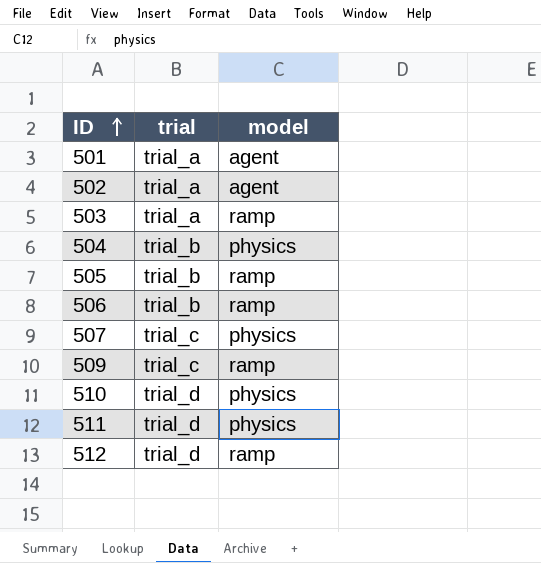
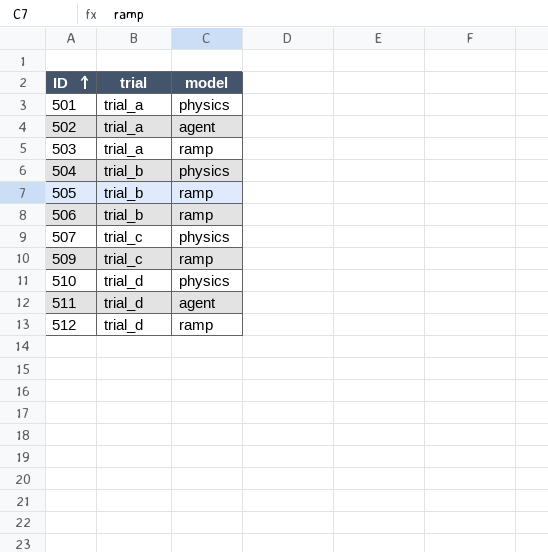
501 | model: agent -> physics
511 | model: physics -> agent

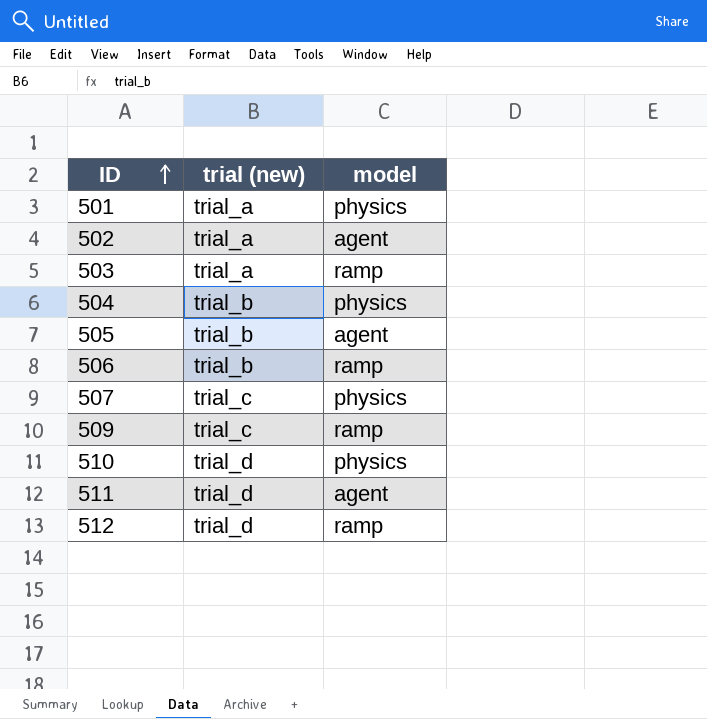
column name: trial -> trial (new)
505 | model: ramp -> agent

